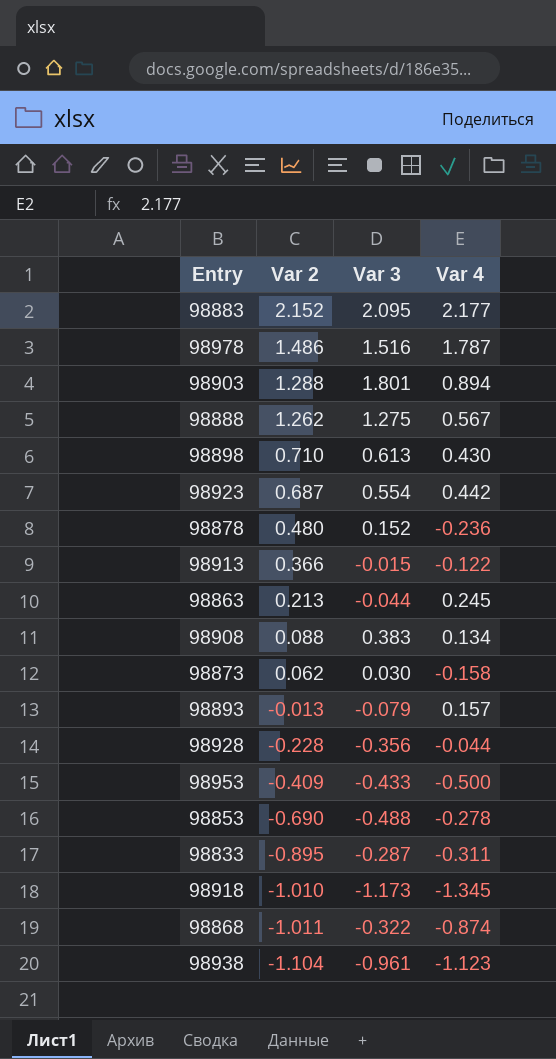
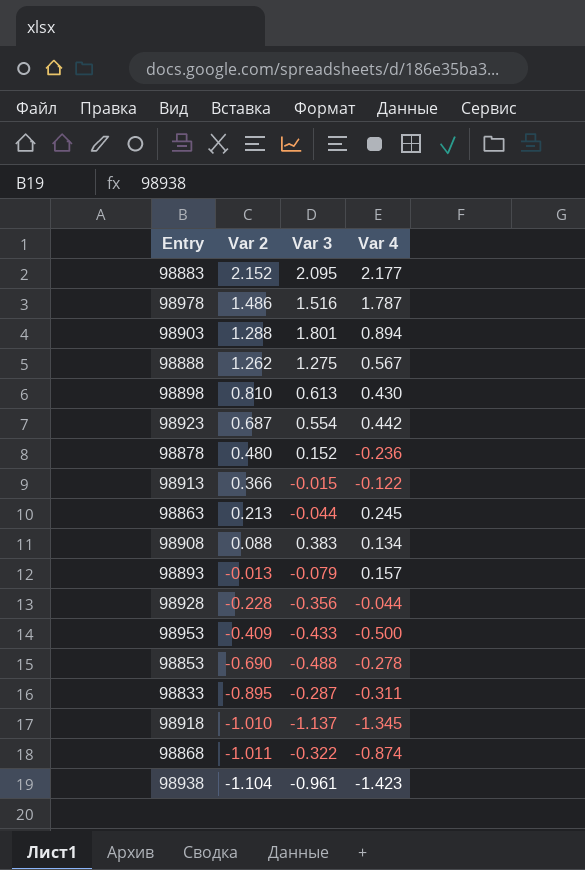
row 98873: 0.062 | 0.030 | -0.158 -> none
98898 | Var 2: 0.710 -> 0.810
98918 | Var 3: -1.173 -> -1.137
98938 | Var 4: -1.123 -> -1.423

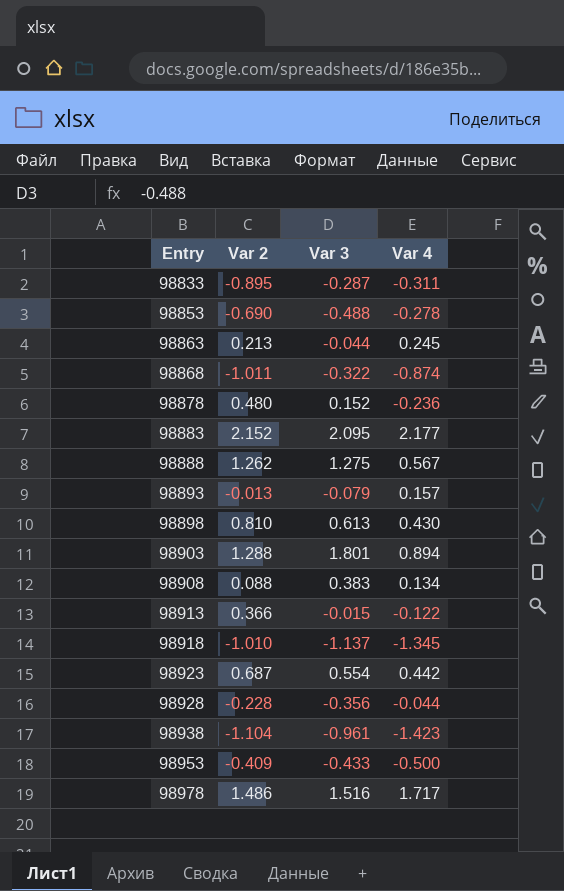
row order: Var 2 descending -> Entry ascending
98978 | Var 4: 1.787 -> 1.717

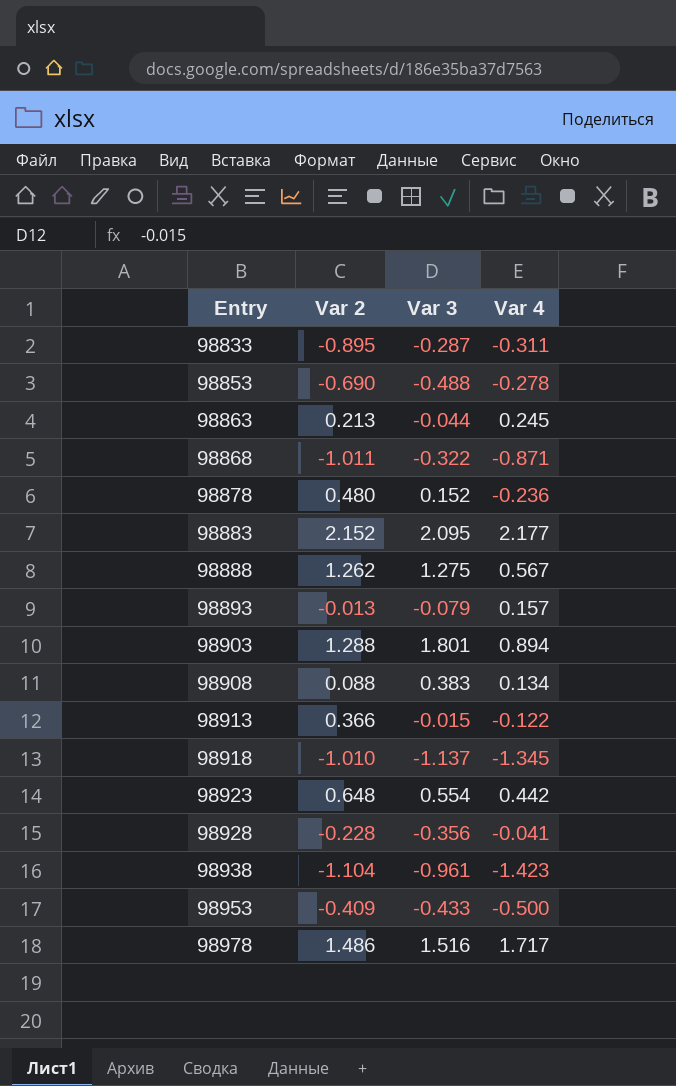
row 98898: 0.810 | 0.613 | 0.430 -> none
98868 | Var 4: -0.874 -> -0.871
98923 | Var 2: 0.687 -> 0.648
98928 | Var 4: -0.044 -> -0.041

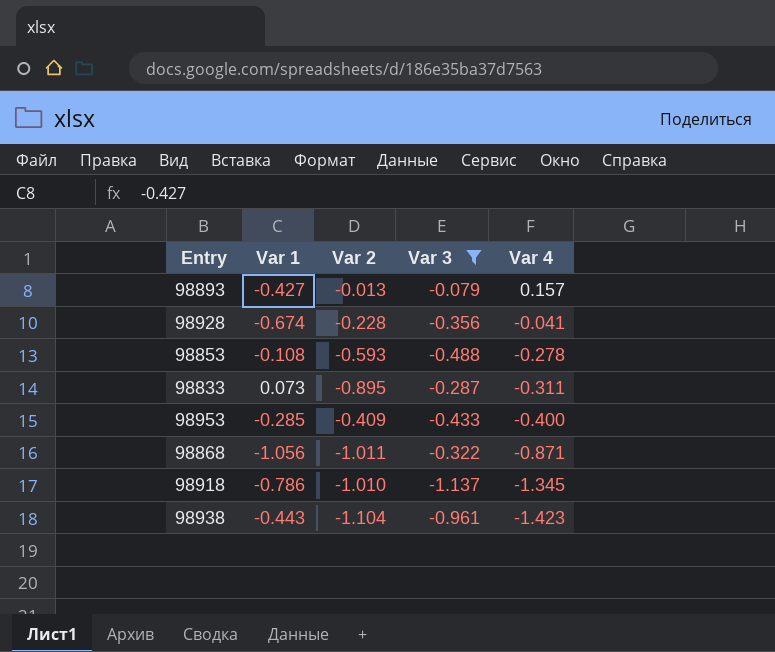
filter: none -> Var 3 <= -0.079
row order: Entry ascending -> Var 4 descending
column Var 1 | position: none -> 2
98853 | Var 2: -0.690 -> -0.593
98953 | Var 4: -0.500 -> -0.400

